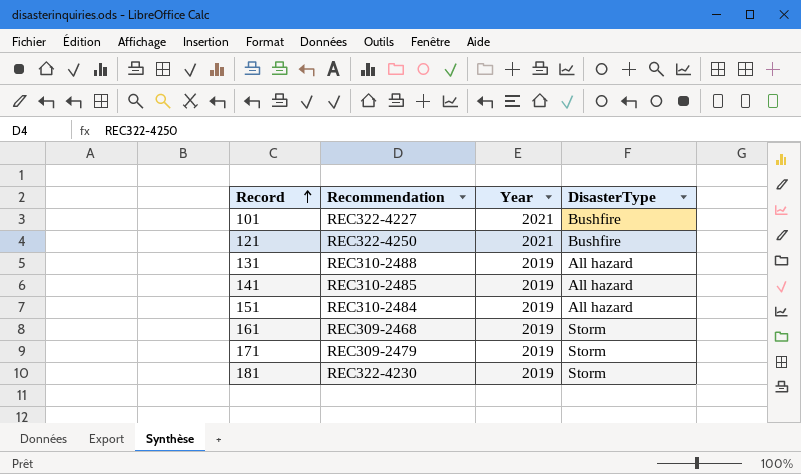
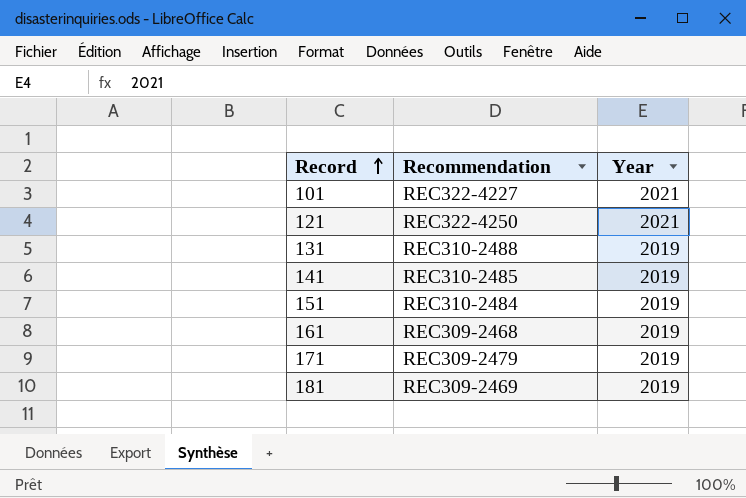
column DisasterType | position: 4 -> none
181 | Recommendation: REC322-4230 -> REC309-2469

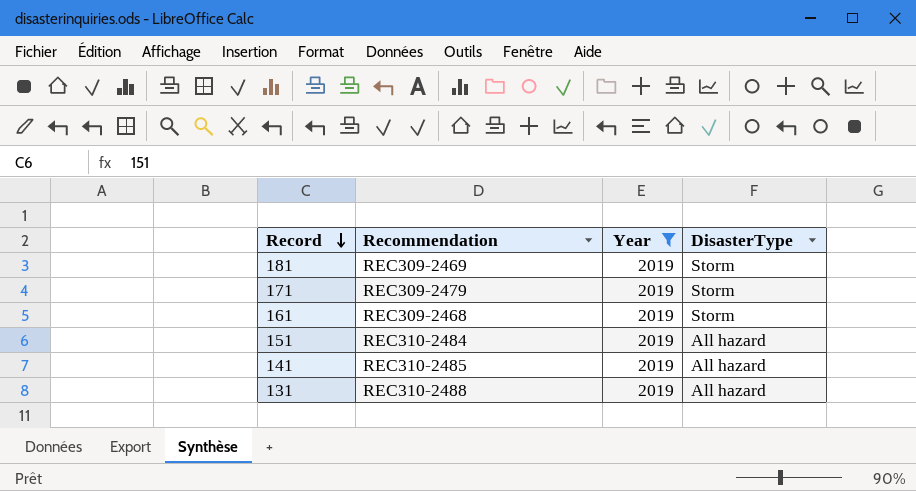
filter: none -> Year = 2019
row order: Record ascending -> Record descending
column DisasterType | position: none -> 4

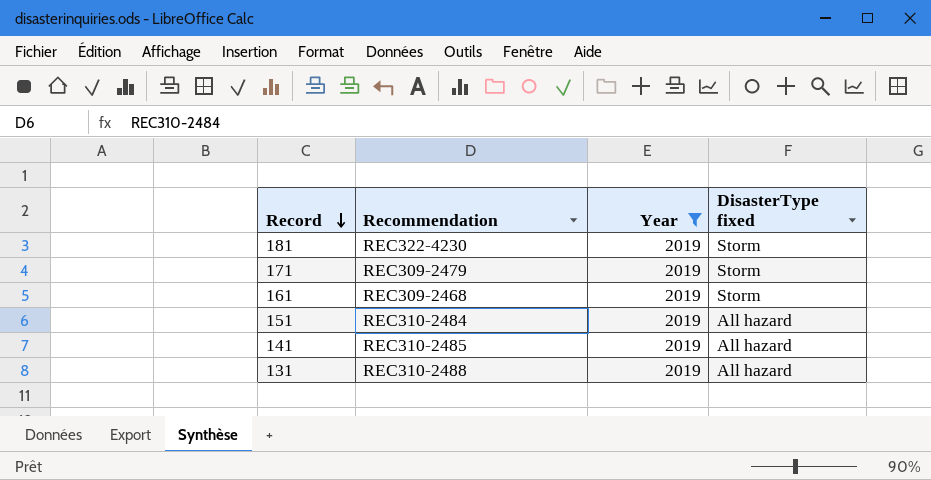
column name: DisasterType -> DisasterType fixed
181 | Recommendation: REC309-2469 -> REC322-4230

